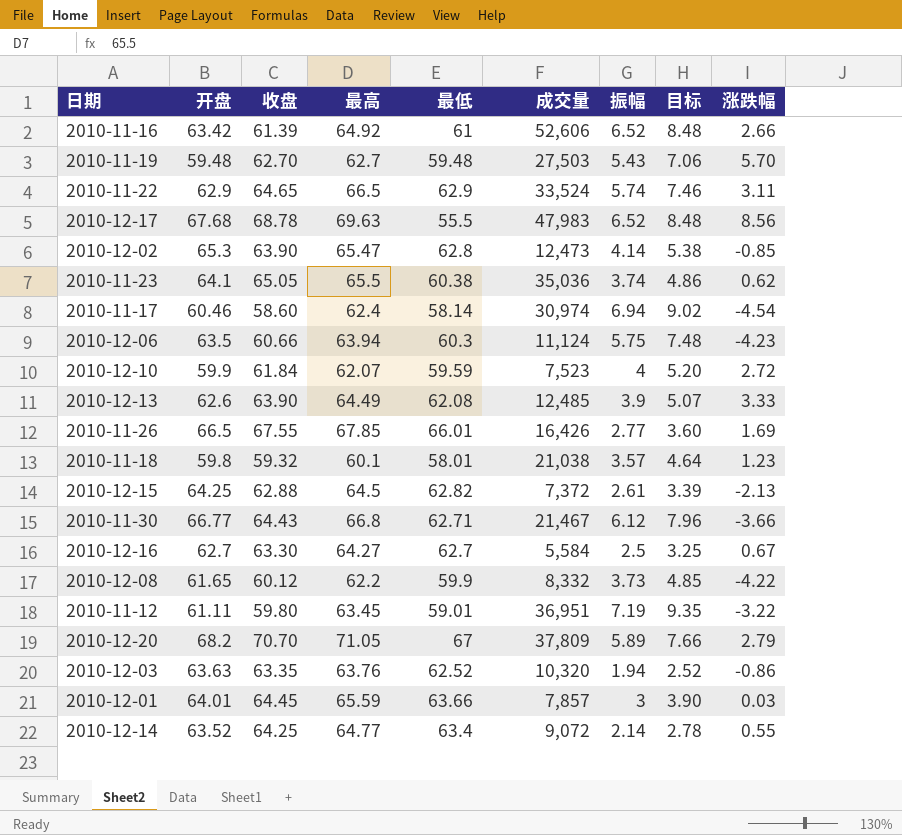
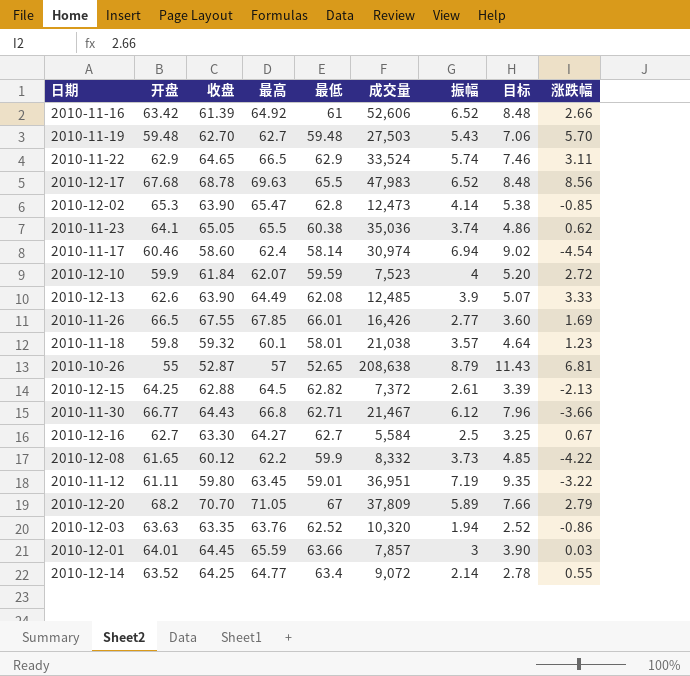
row 2010-12-06: 63.5 | 60.66 | 63.94 | 60.3 | 11,124 | 5.75 | 7.48 | -4.23 -> none
2010-12-17 | 最低: 55.5 -> 65.5
row 2010-10-26: none -> 55 | 52.87 | 57 | 52.65 | 208,638 | 8.79 | 11.43 | 6.81

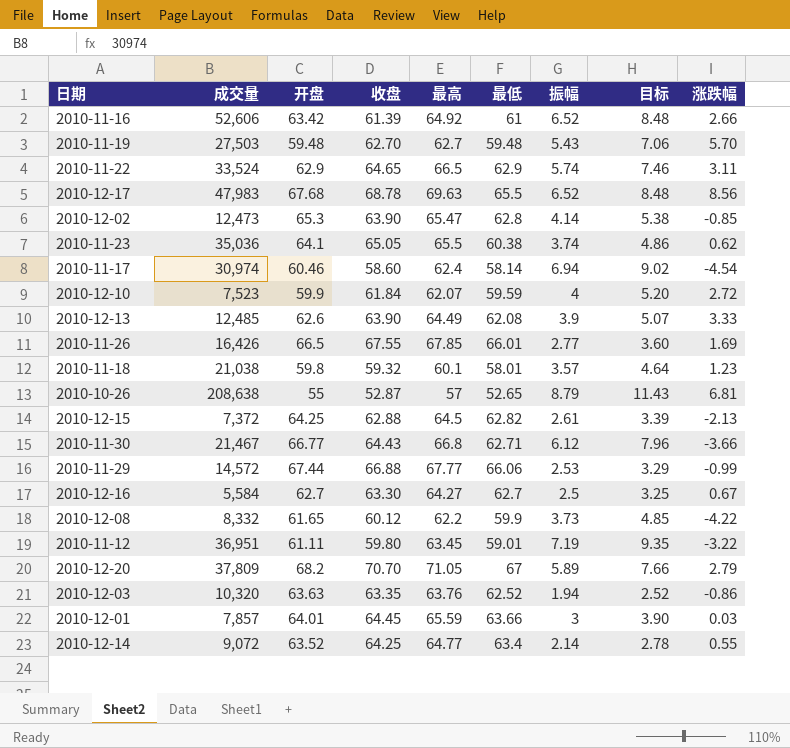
column 成交量 | position: 6 -> 2
row 2010-11-29: none -> 14,572 | 67.44 | 66.88 | 67.77 | 66.06 | 2.53 | 3.29 | -0.99

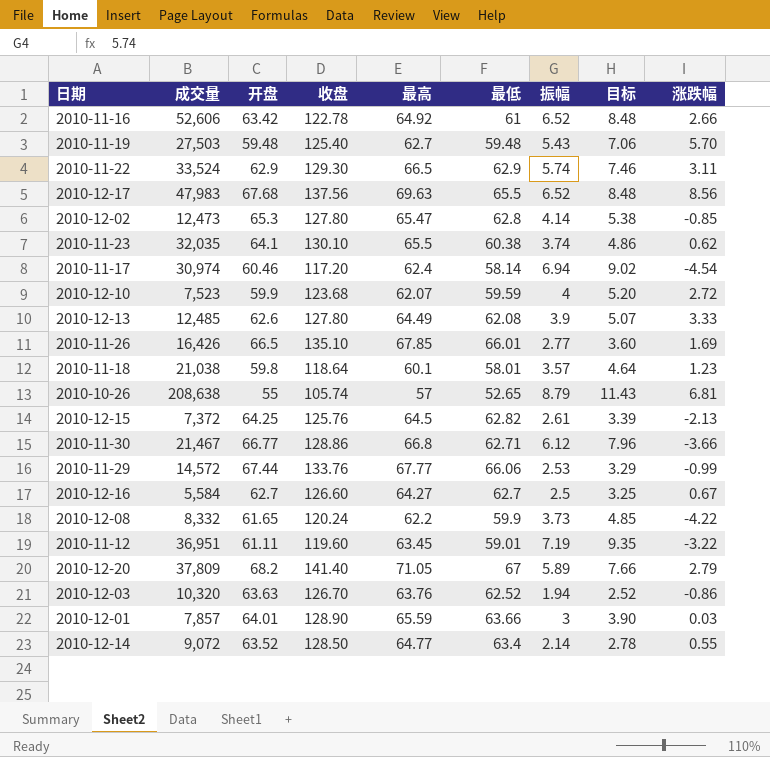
2010-11-16 | 收盘: 61.39 -> 122.78
2010-11-19 | 收盘: 62.70 -> 125.40
2010-11-22 | 收盘: 64.65 -> 129.30
2010-12-17 | 收盘: 68.78 -> 137.56
2010-12-02 | 收盘: 63.90 -> 127.80
2010-11-23 | 成交量: 35,036 -> 32,035
2010-11-23 | 收盘: 65.05 -> 130.10
2010-11-17 | 收盘: 58.60 -> 117.20
2010-12-10 | 收盘: 61.84 -> 123.68
2010-12-13 | 收盘: 63.90 -> 127.80
2010-11-26 | 收盘: 67.55 -> 135.10
2010-11-18 | 收盘: 59.32 -> 118.64
2010-10-26 | 收盘: 52.87 -> 105.74
2010-12-15 | 收盘: 62.88 -> 125.76
2010-11-30 | 收盘: 64.43 -> 128.86
2010-11-29 | 收盘: 66.88 -> 133.76
2010-12-16 | 收盘: 63.30 -> 126.60
2010-12-08 | 收盘: 60.12 -> 120.24
2010-11-12 | 收盘: 59.80 -> 119.60
2010-12-20 | 收盘: 70.70 -> 141.40
2010-12-03 | 收盘: 63.35 -> 126.70
2010-12-01 | 收盘: 64.45 -> 128.90
2010-12-14 | 收盘: 64.25 -> 128.50

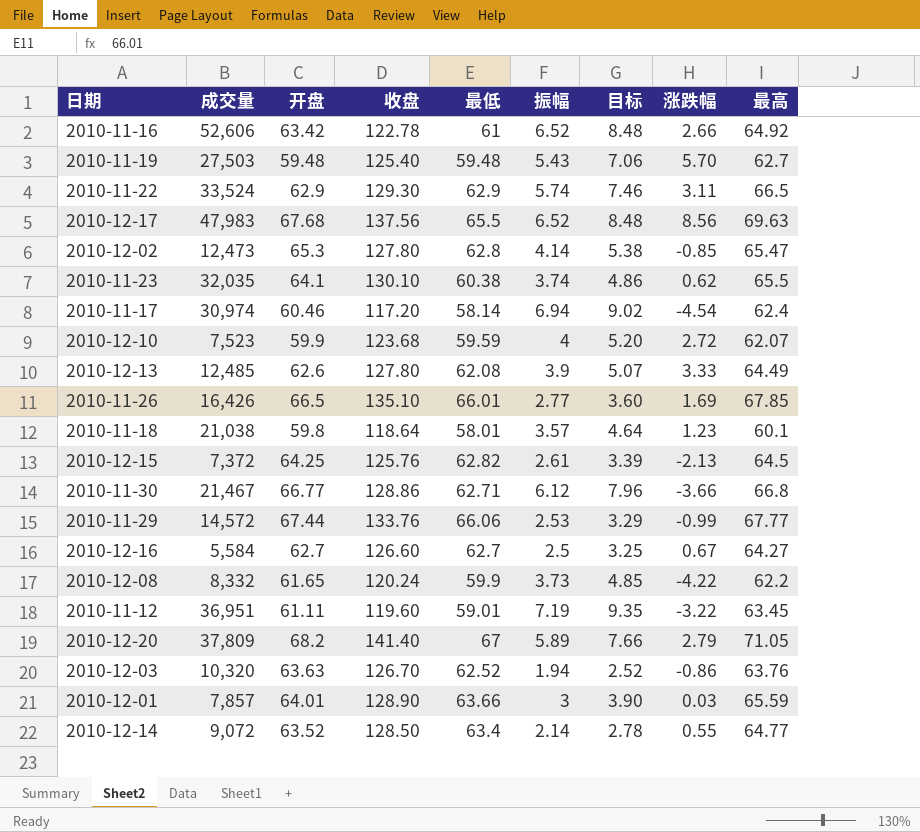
column 最高 | position: 5 -> 9
row 2010-10-26: 208,638 | 55 | 105.74 | 57 | 52.65 | 8.79 | 11.43 | 6.81 -> none

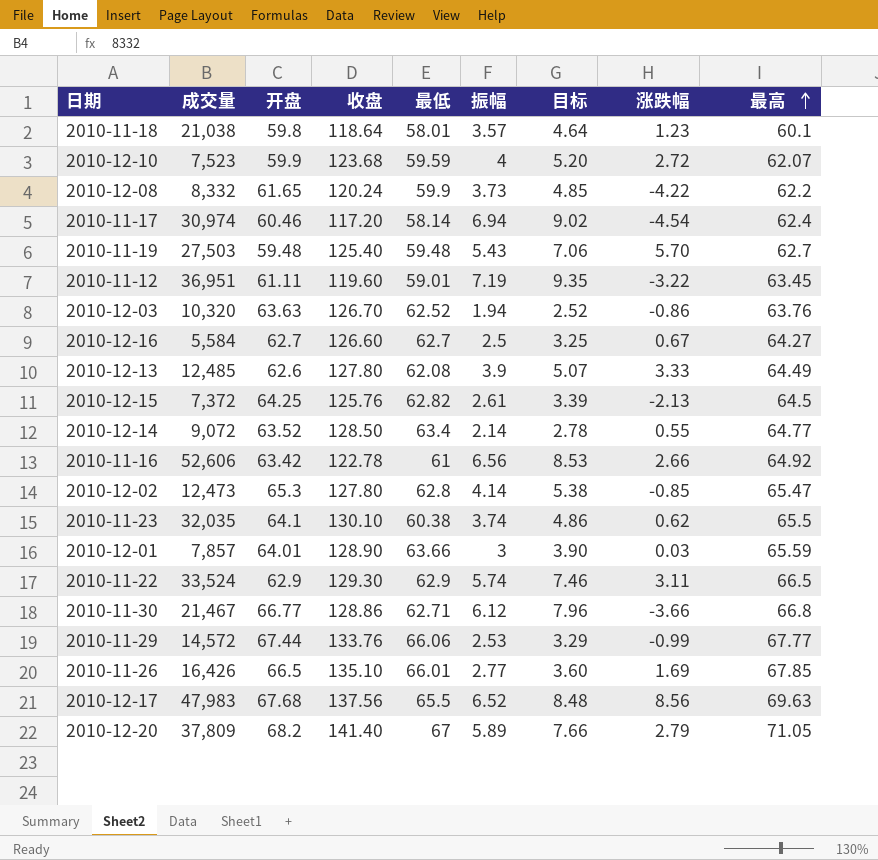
row order: none -> 最高 ascending
2010-11-16 | 振幅: 6.52 -> 6.56
2010-11-16 | 目标: 8.48 -> 8.53

